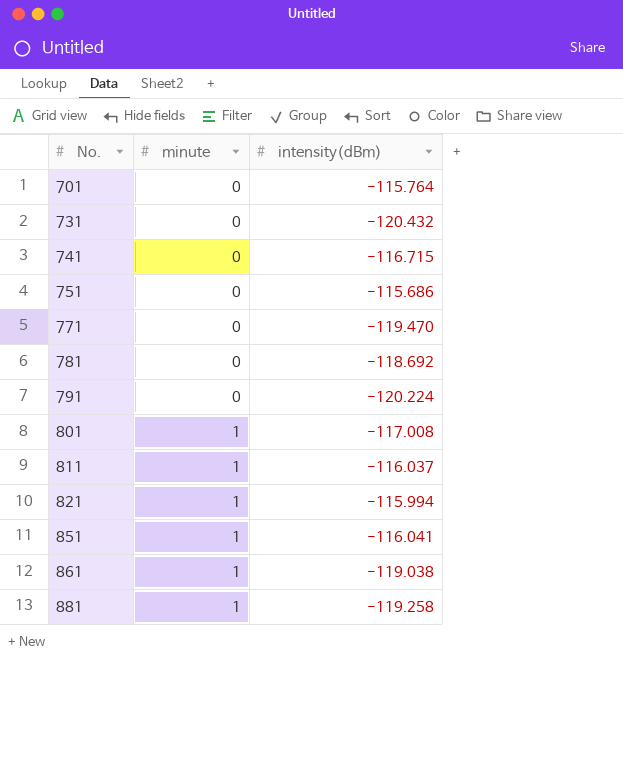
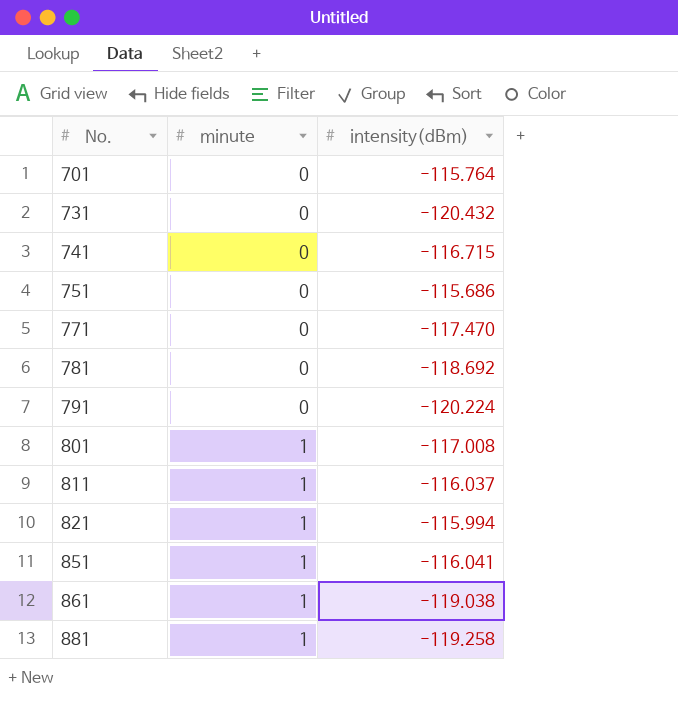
771 | intensity(dBm): -119.470 -> -117.470

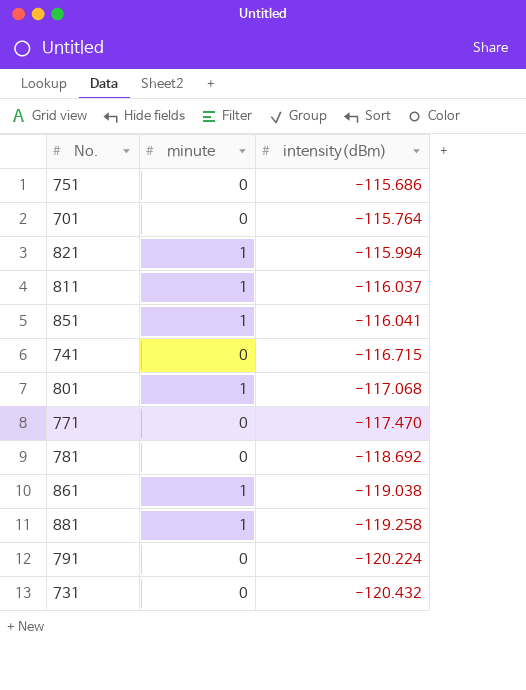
row order: No. ascending -> intensity(dBm) descending
801 | intensity(dBm): -117.008 -> -117.068

